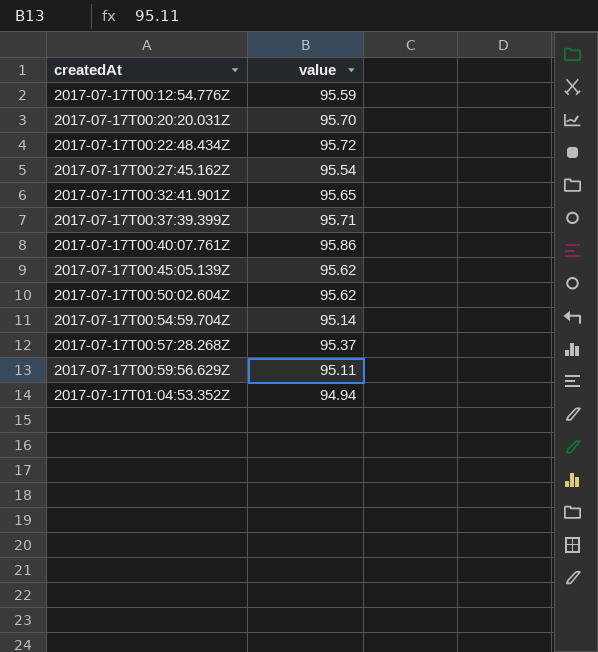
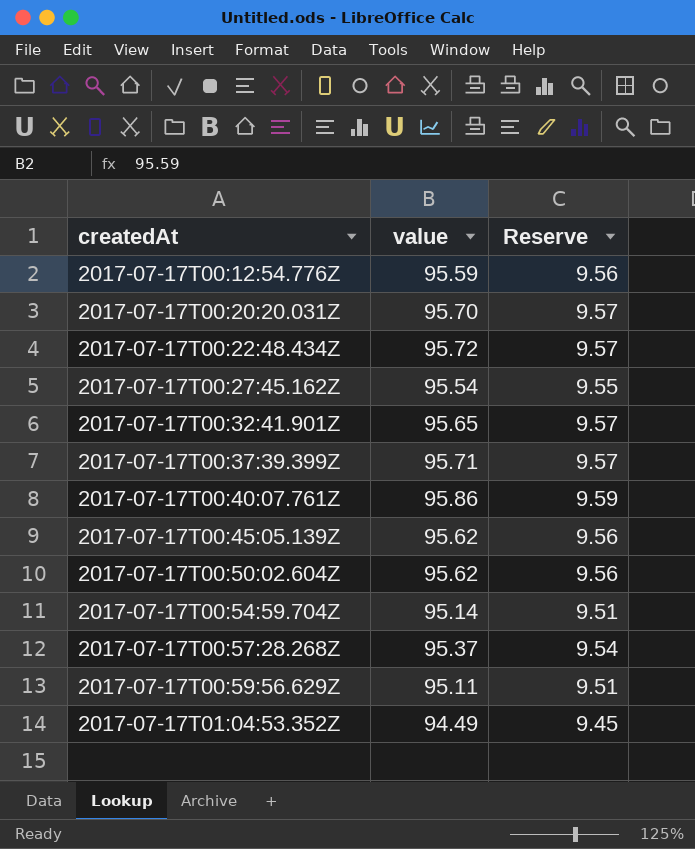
column Reserve | formula: none -> [value] * 0.1
2017-07-17T01:04:53.352Z | value: 94.94 -> 94.49

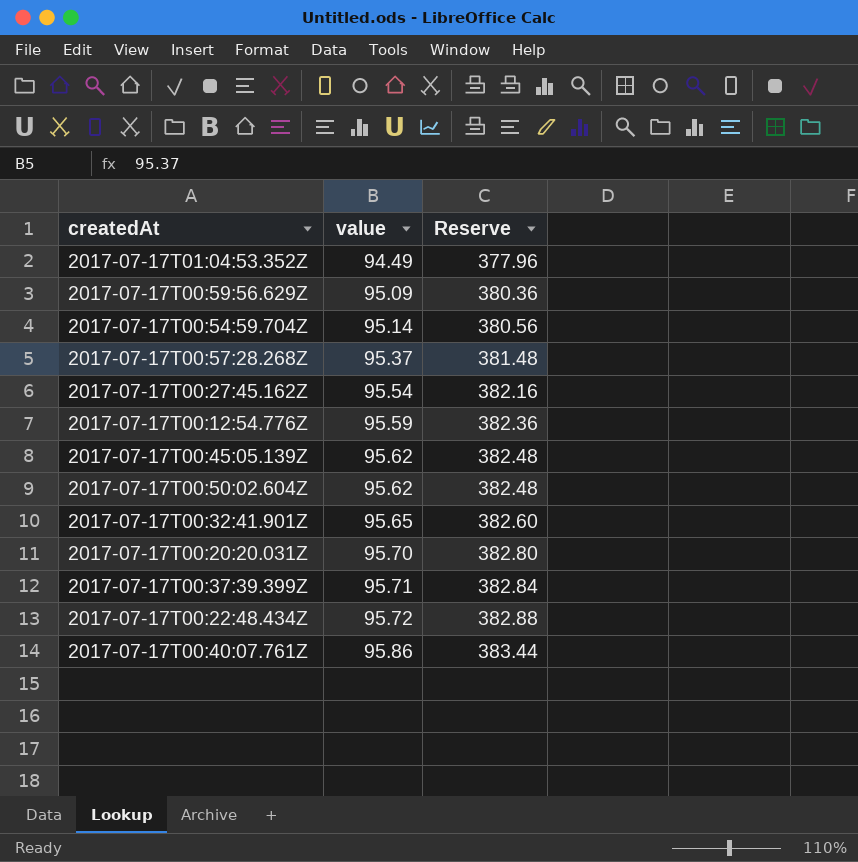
row order: createdAt ascending -> value ascending
column Reserve | formula: [value] * 0.1 -> [value] * 4
2017-07-17T00:59:56.629Z | value: 95.11 -> 95.09

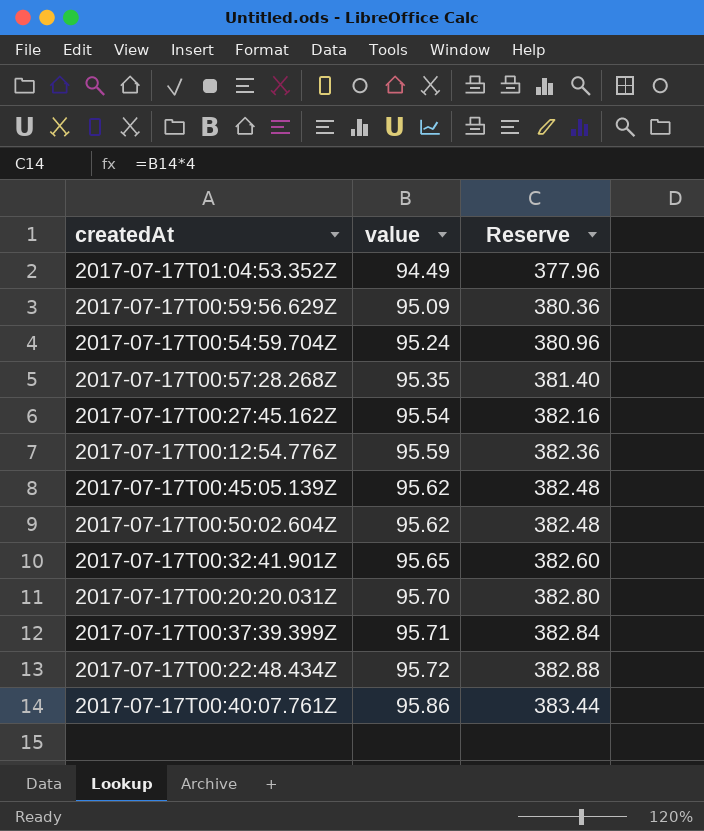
2017-07-17T00:54:59.704Z | value: 95.14 -> 95.24
2017-07-17T00:54:59.704Z | Reserve: 380.56 -> 380.96
2017-07-17T00:57:28.268Z | value: 95.37 -> 95.35
2017-07-17T00:57:28.268Z | Reserve: 381.48 -> 381.40

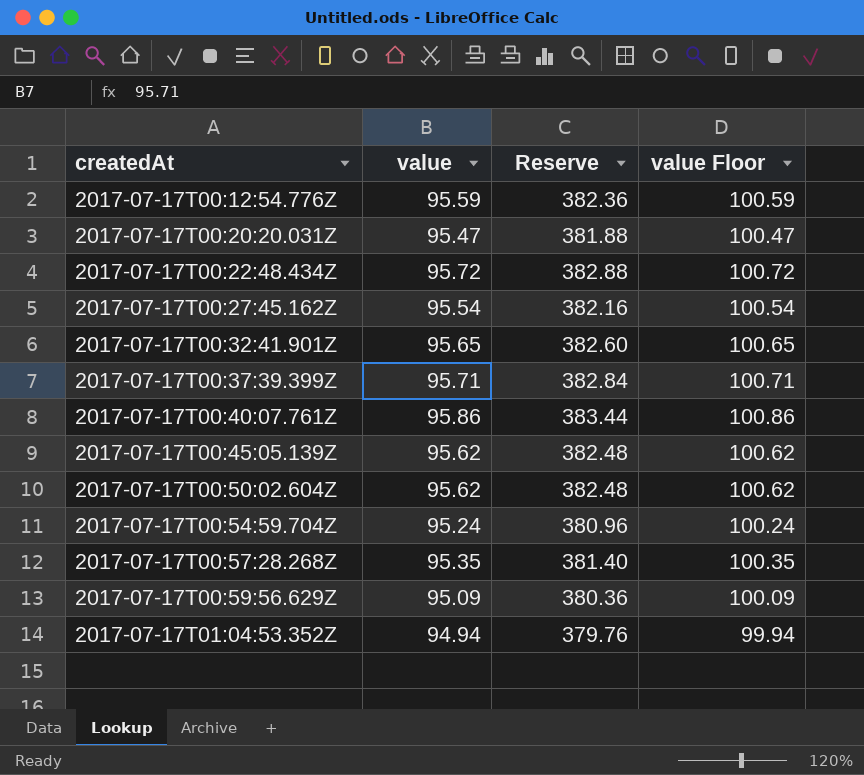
row order: value ascending -> createdAt ascending
column value Floor | formula: none -> [value] + 5
2017-07-17T00:20:20.031Z | value: 95.70 -> 95.47
2017-07-17T00:20:20.031Z | Reserve: 382.80 -> 381.88
2017-07-17T01:04:53.352Z | value: 94.49 -> 94.94
2017-07-17T01:04:53.352Z | Reserve: 377.96 -> 379.76

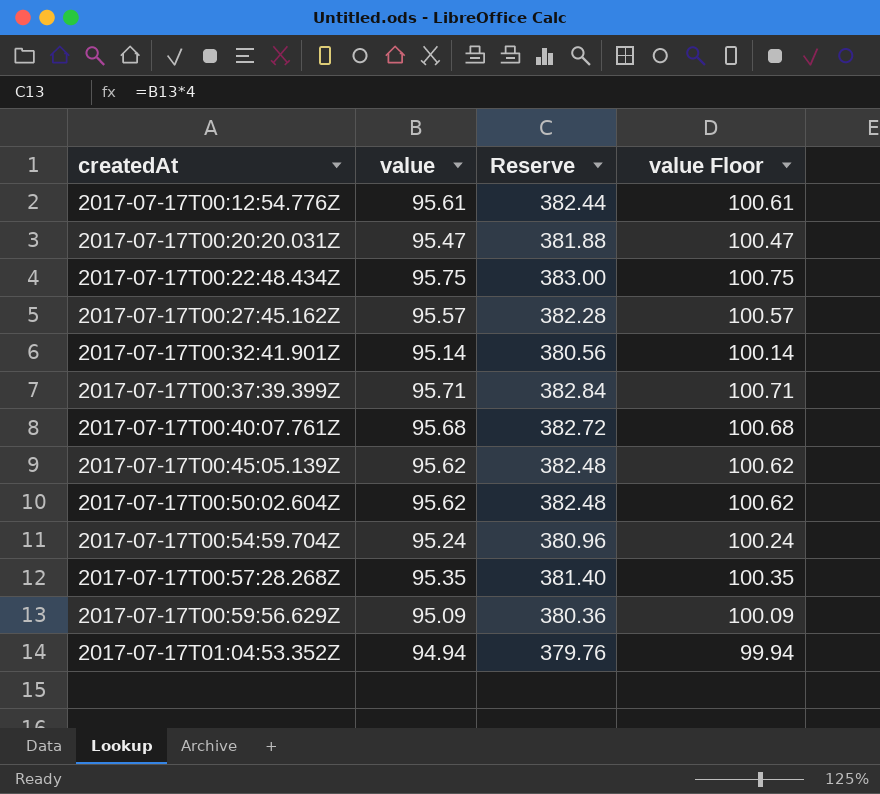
2017-07-17T00:12:54.776Z | value: 95.59 -> 95.61
2017-07-17T00:12:54.776Z | Reserve: 382.36 -> 382.44
2017-07-17T00:12:54.776Z | value Floor: 100.59 -> 100.61
2017-07-17T00:22:48.434Z | value: 95.72 -> 95.75
2017-07-17T00:22:48.434Z | Reserve: 382.88 -> 383.00
2017-07-17T00:22:48.434Z | value Floor: 100.72 -> 100.75
2017-07-17T00:27:45.162Z | value: 95.54 -> 95.57
2017-07-17T00:27:45.162Z | Reserve: 382.16 -> 382.28
2017-07-17T00:27:45.162Z | value Floor: 100.54 -> 100.57
2017-07-17T00:32:41.901Z | value: 95.65 -> 95.14
2017-07-17T00:32:41.901Z | Reserve: 382.60 -> 380.56
2017-07-17T00:32:41.901Z | value Floor: 100.65 -> 100.14
2017-07-17T00:40:07.761Z | value: 95.86 -> 95.68
2017-07-17T00:40:07.761Z | Reserve: 383.44 -> 382.72
2017-07-17T00:40:07.761Z | value Floor: 100.86 -> 100.68

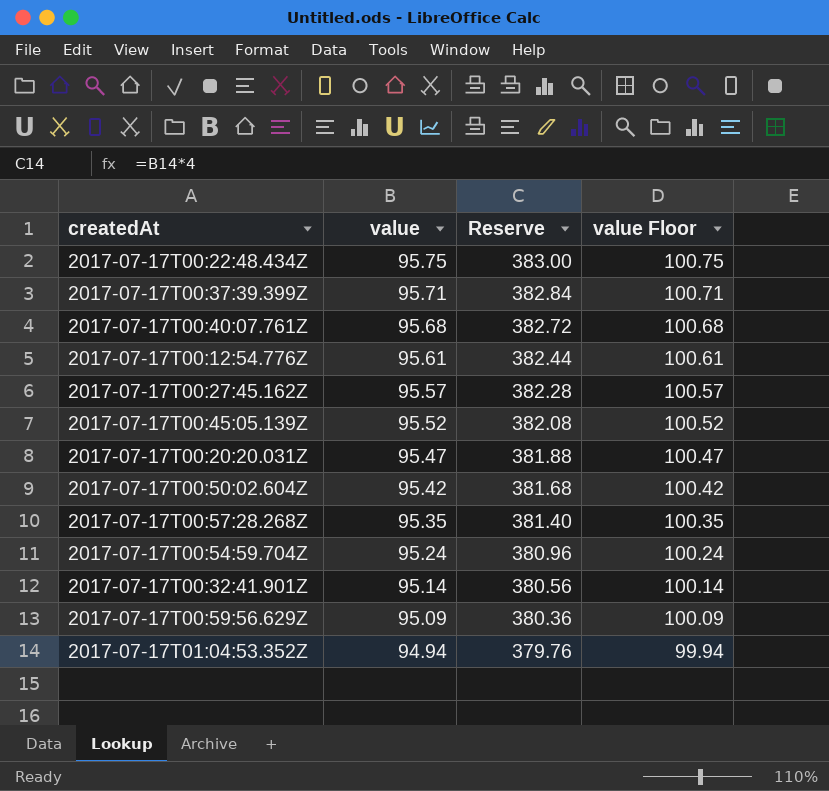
row order: createdAt ascending -> value descending
2017-07-17T00:45:05.139Z | value: 95.62 -> 95.52
2017-07-17T00:45:05.139Z | Reserve: 382.48 -> 382.08
2017-07-17T00:45:05.139Z | value Floor: 100.62 -> 100.52
2017-07-17T00:50:02.604Z | value: 95.62 -> 95.42
2017-07-17T00:50:02.604Z | Reserve: 382.48 -> 381.68
2017-07-17T00:50:02.604Z | value Floor: 100.62 -> 100.42

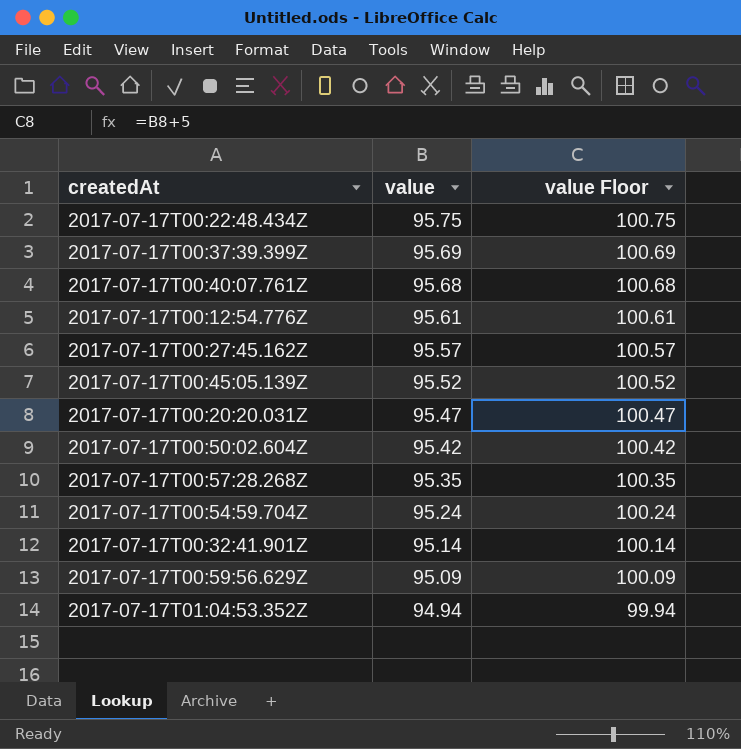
column Reserve | formula: [value] * 4 -> none
2017-07-17T00:37:39.399Z | value: 95.71 -> 95.69
2017-07-17T00:37:39.399Z | value Floor: 100.71 -> 100.69

